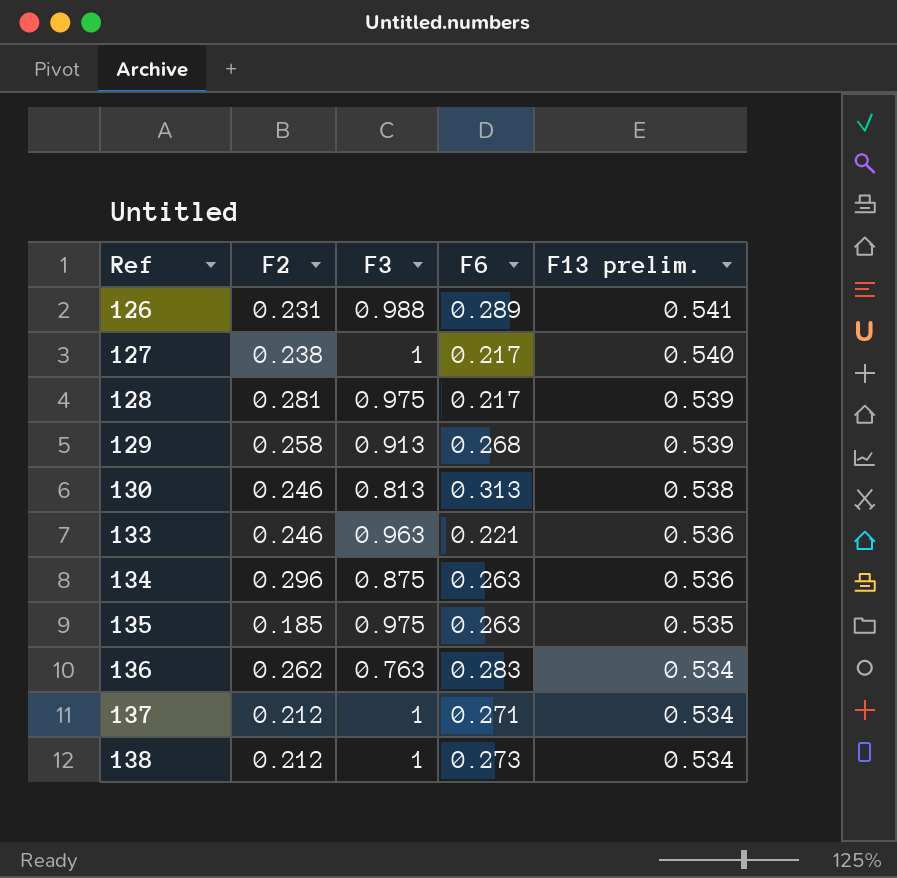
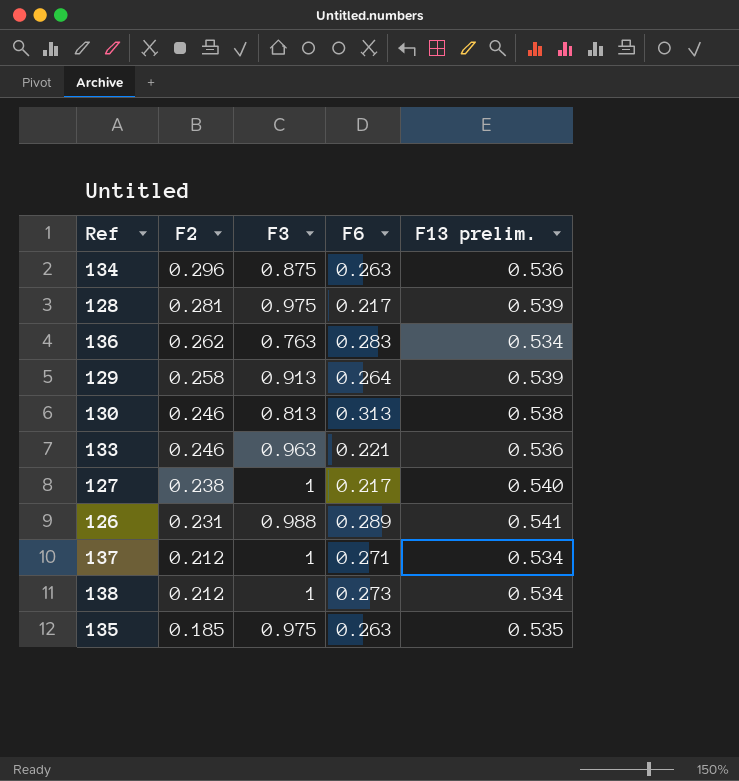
row order: Ref ascending -> F2 descending
129 | F6: 0.268 -> 0.264

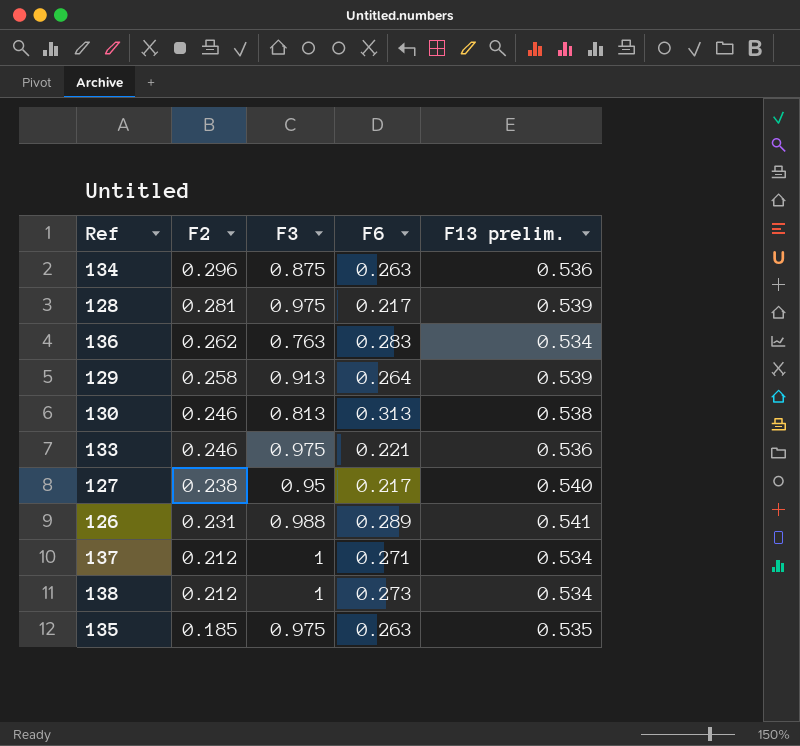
133 | F3: 0.963 -> 0.975
127 | F3: 1 -> 0.95

